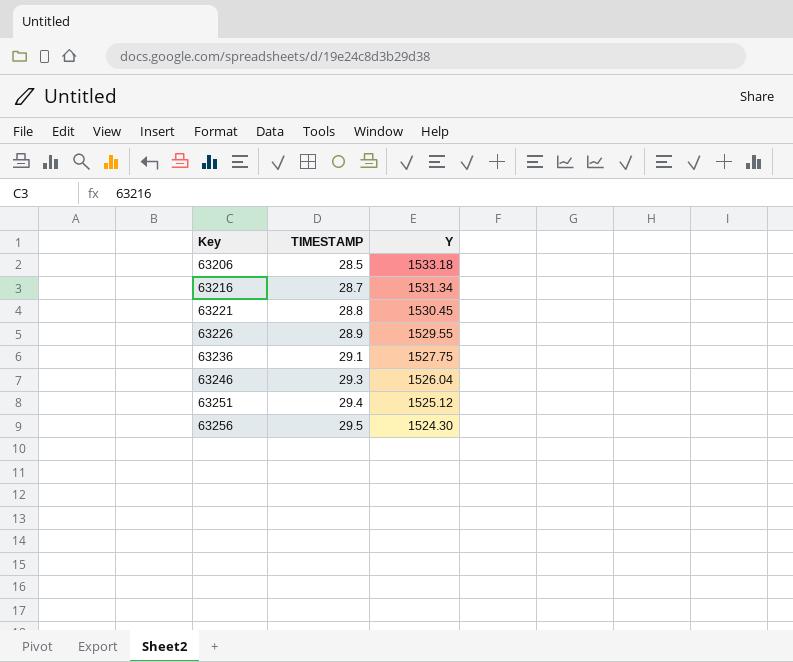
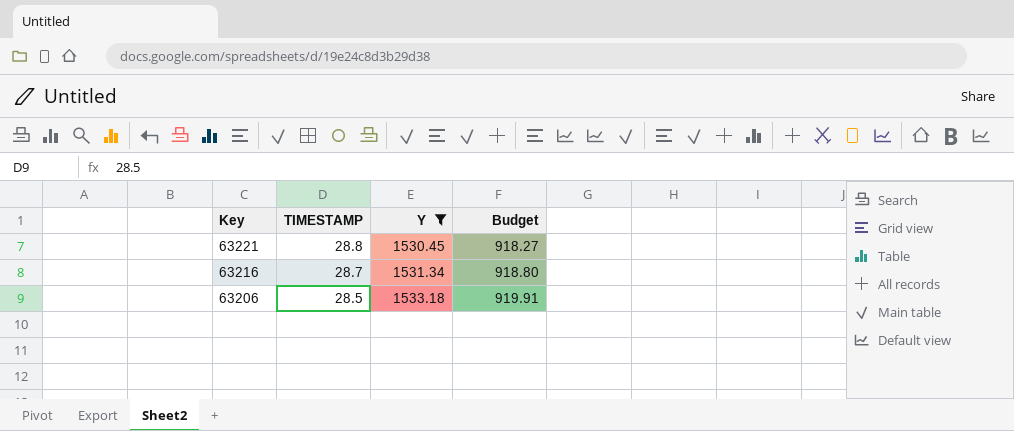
filter: none -> Y >= 1530.45
row order: Key ascending -> Key descending
column Budget | formula: none -> [Y] * 0.6

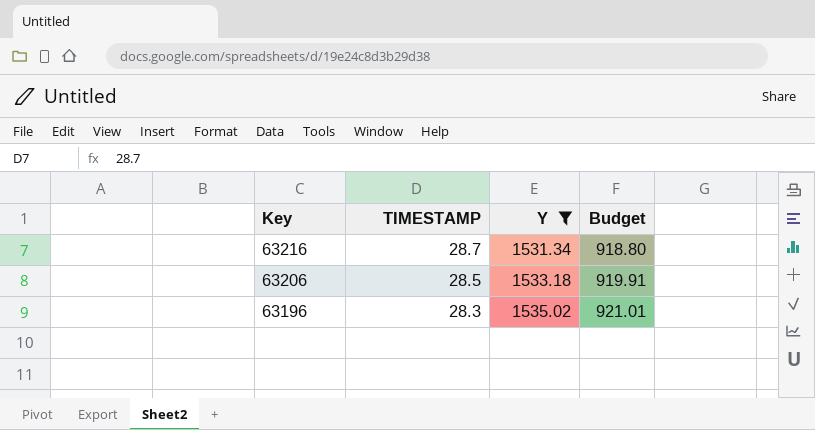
row 63221: 28.8 | 1530.45 | 918.27 -> none
row 63196: none -> 28.3 | 1535.02 | 921.01

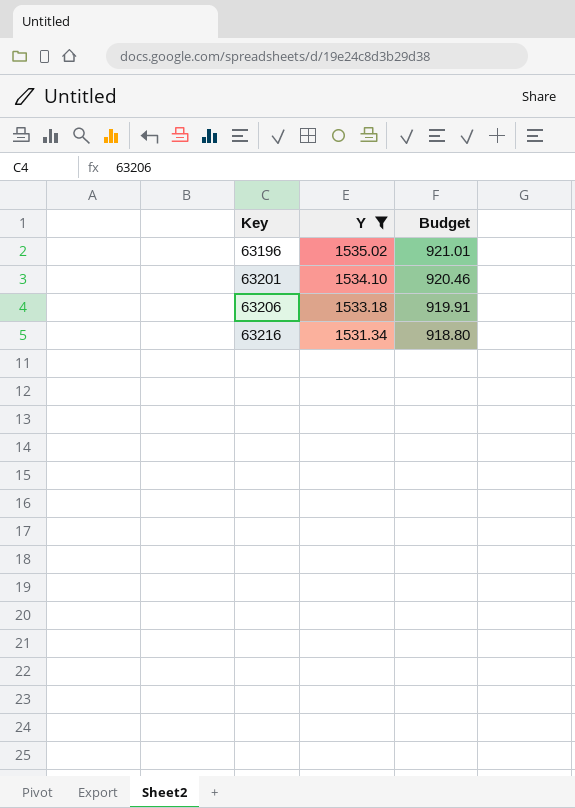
row order: Key descending -> Key ascending
column TIMESTAMP | position: 2 -> none
row 63201: none -> 1534.10 | 920.46

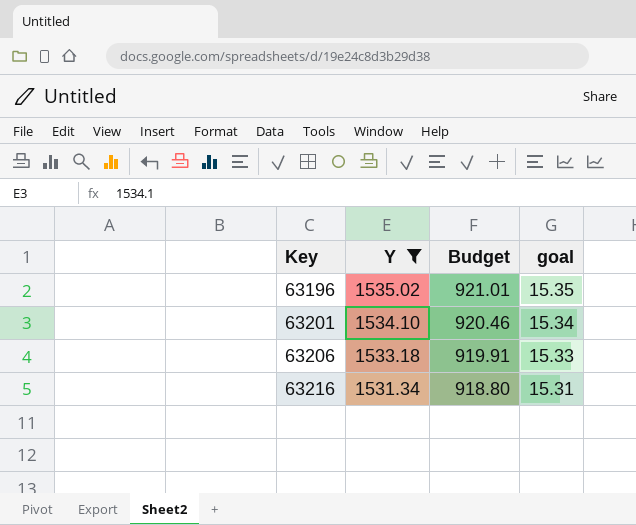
column goal | formula: none -> [Y] * 0.01

